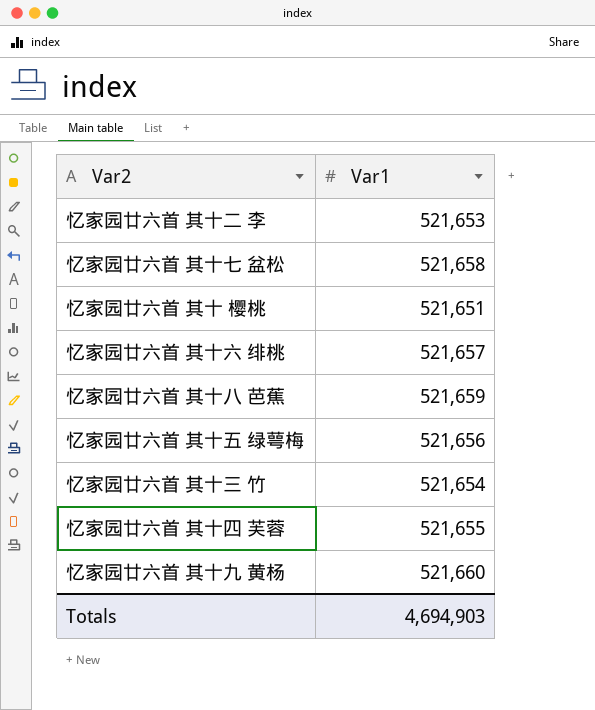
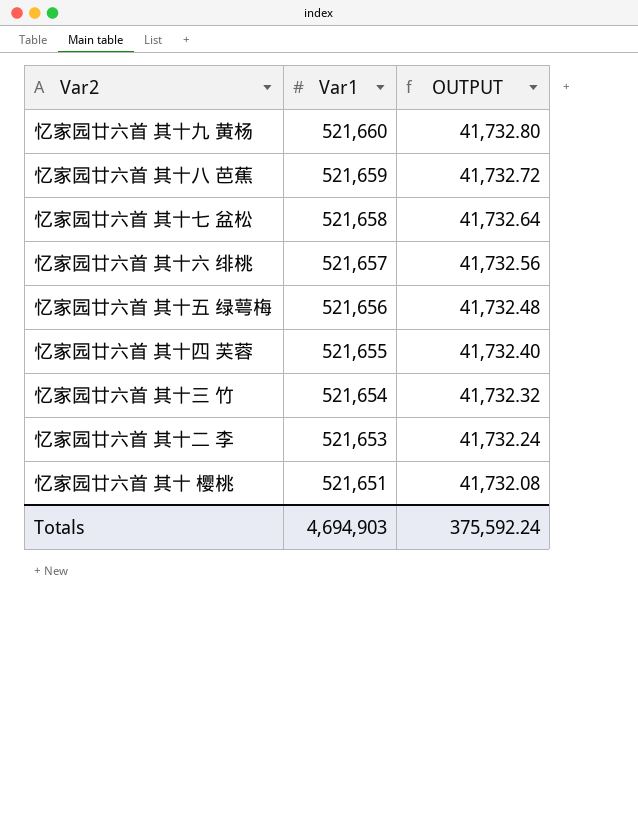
row order: none -> Var1 descending
column OUTPUT | formula: none -> [Var1] * 0.08

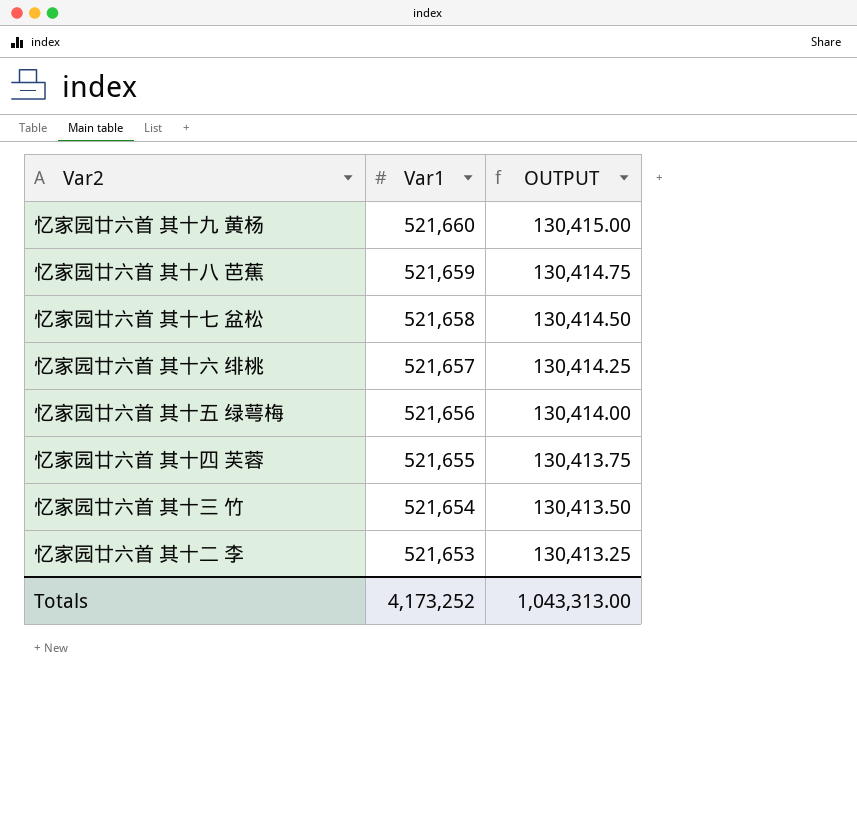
column OUTPUT | formula: [Var1] * 0.08 -> [Var1] * 0.25
row 忆家园廿六首 其十 樱桃: 521,651 | 41,732.08 -> none
Totals | Var1: 4,694,903 -> 4,173,252
Totals | OUTPUT: 375,592.24 -> 1,043,313.00

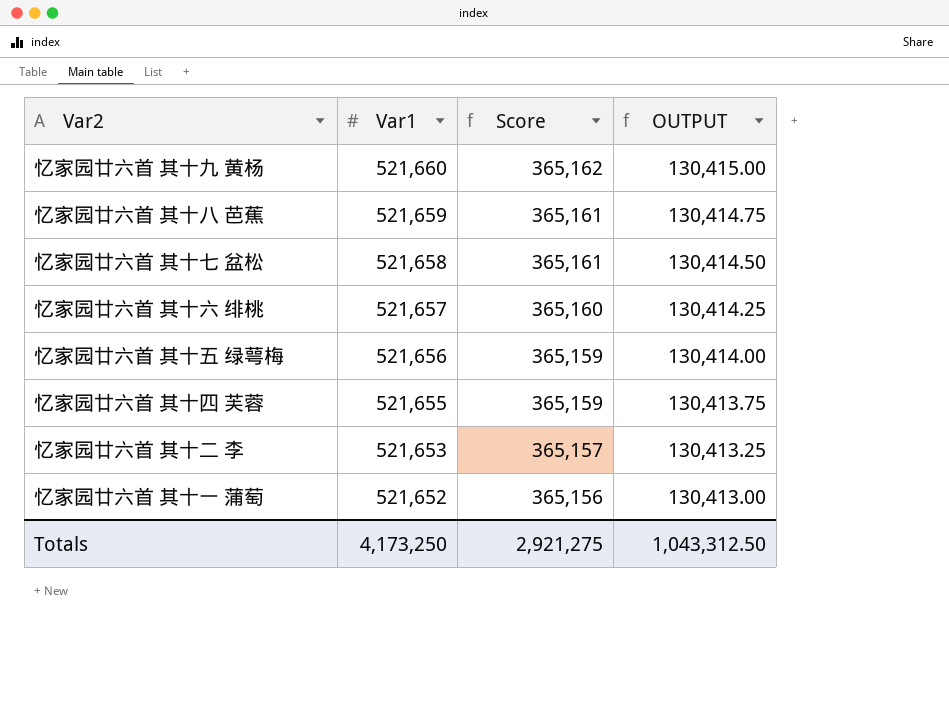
column Score | formula: none -> [Var1] * 0.7
row 忆家园廿六首 其十三 竹: 521,654 | 130,413.50 -> none
row 忆家园廿六首 其十一 蒲萄: none -> 521,652 | 365,156 | 130,413.00
Totals | Var1: 4,173,252 -> 4,173,250
Totals | OUTPUT: 1,043,313.00 -> 1,043,312.50

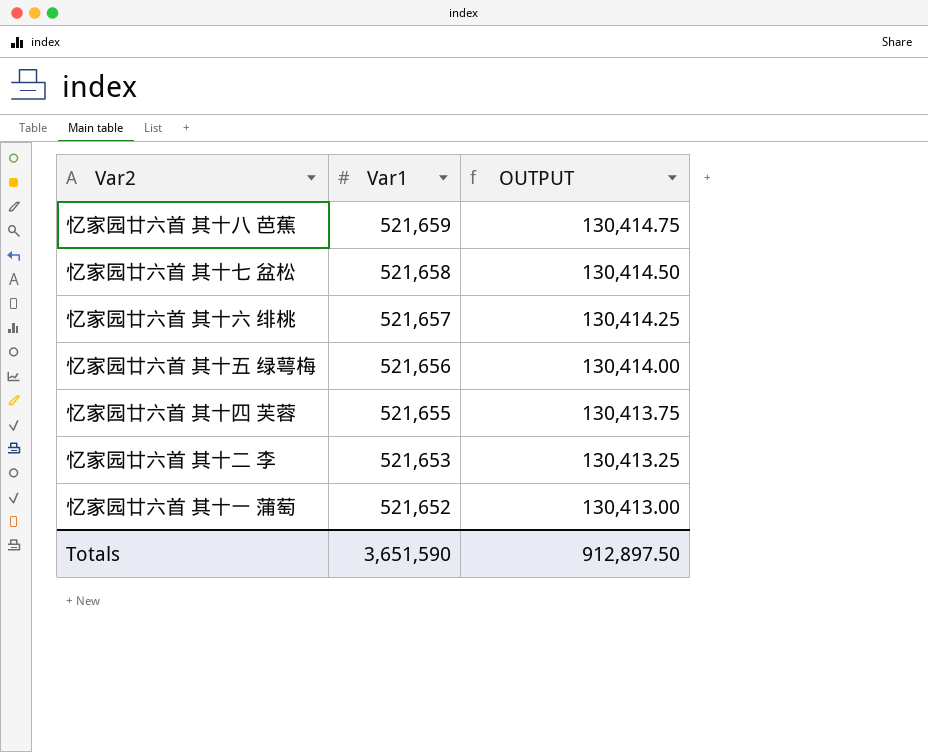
column Score | formula: [Var1] * 0.7 -> none
row 忆家园廿六首 其十九 黄杨: 521,660 | 365,162 | 130,415.00 -> none
Totals | Var1: 4,173,250 -> 3,651,590
Totals | OUTPUT: 1,043,312.50 -> 912,897.50

